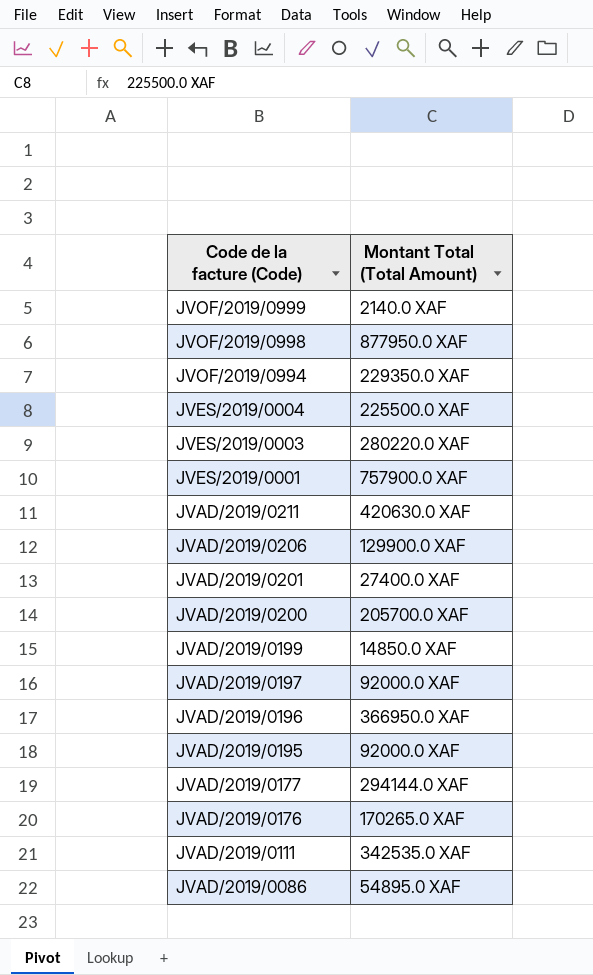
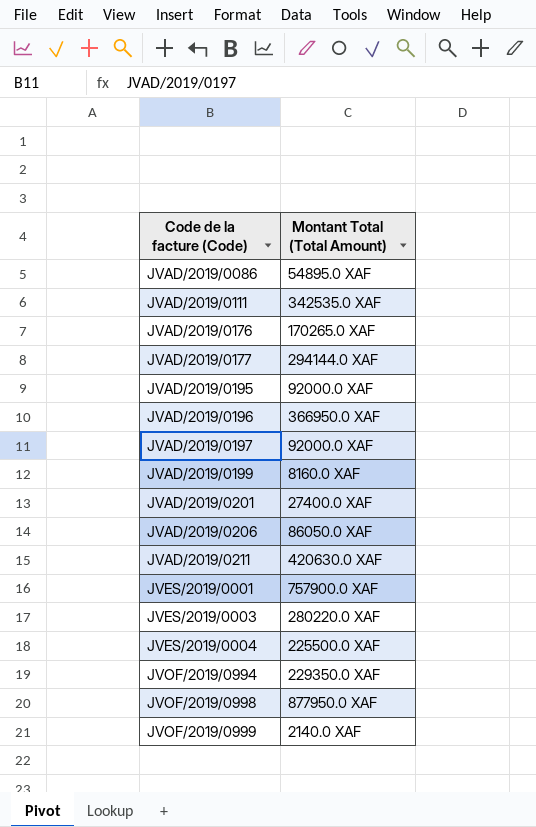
row order: Code de la facture (Code) descending -> Code de la facture (Code) ascending
row JVAD/2019/0200: 205700.0 XAF -> none
JVAD/2019/0199 | Montant Total (Total Amount): 14850.0 XAF -> 8160.0 XAF
JVAD/2019/0206 | Montant Total (Total Amount): 129900.0 XAF -> 86050.0 XAF

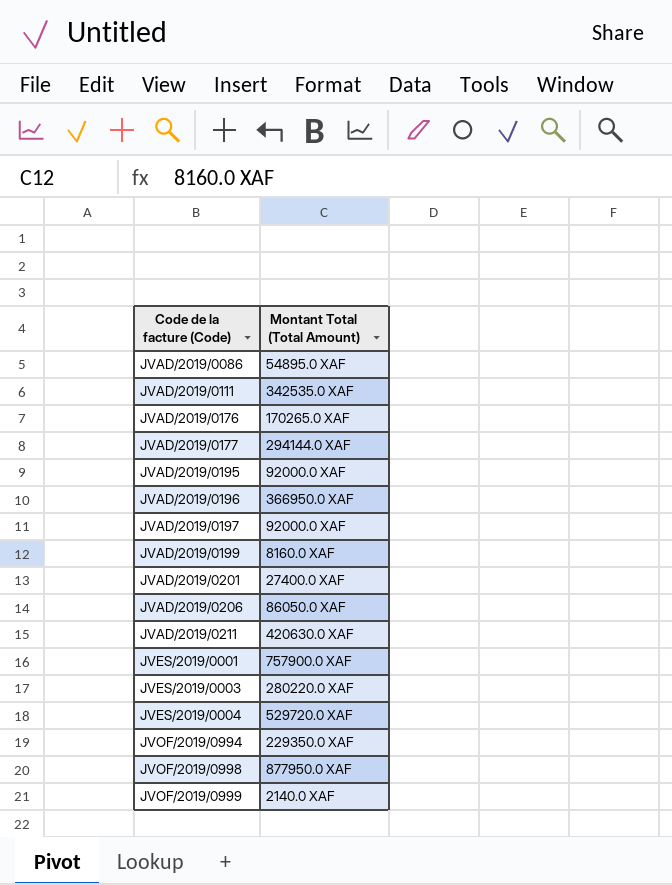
JVES/2019/0004 | Montant Total (Total Amount): 225500.0 XAF -> 529720.0 XAF

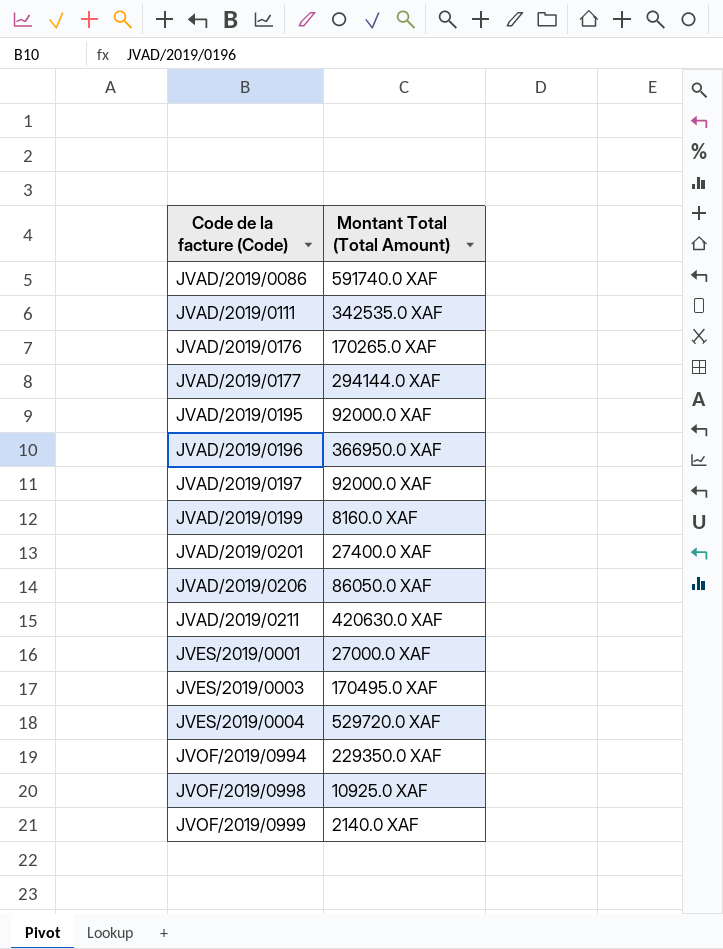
JVAD/2019/0086 | Montant Total (Total Amount): 54895.0 XAF -> 591740.0 XAF
JVES/2019/0001 | Montant Total (Total Amount): 757900.0 XAF -> 27000.0 XAF
JVES/2019/0003 | Montant Total (Total Amount): 280220.0 XAF -> 170495.0 XAF
JVOF/2019/0998 | Montant Total (Total Amount): 877950.0 XAF -> 10925.0 XAF

